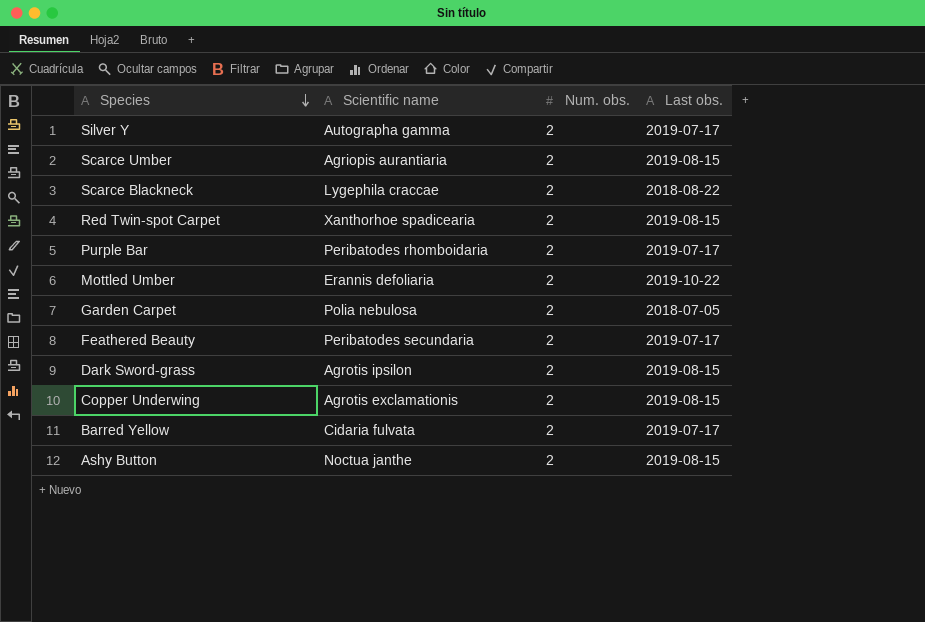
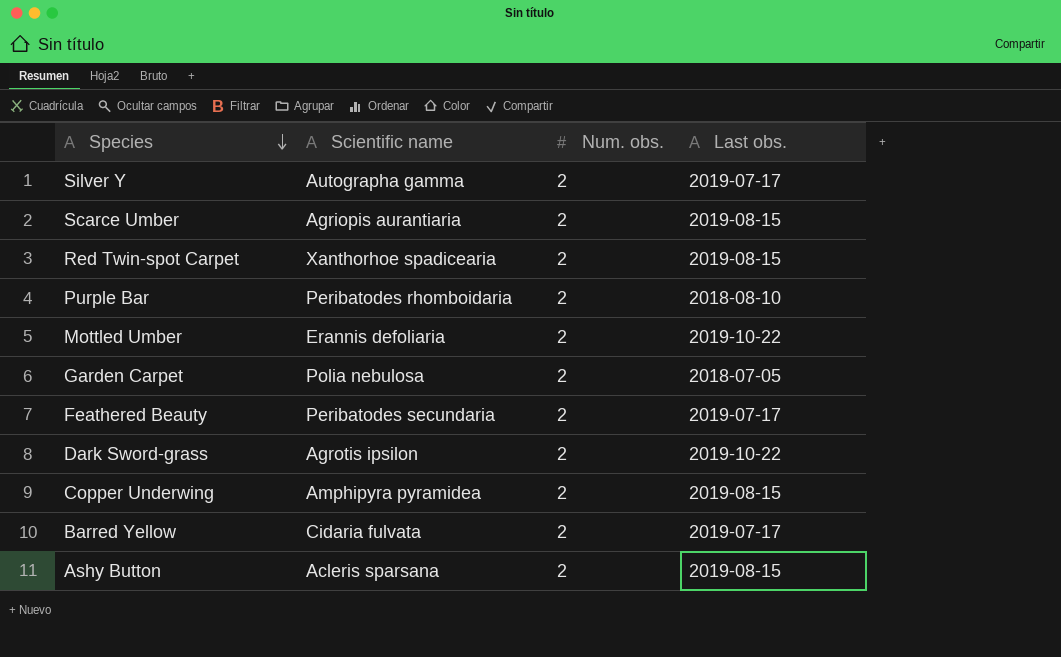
row Scarce Blackneck: Lygephila craccae | 2 | 2018-08-22 -> none
Purple Bar | Last obs.: 2019-07-17 -> 2018-08-10
Dark Sword-grass | Last obs.: 2019-08-15 -> 2019-10-22
Copper Underwing | Scientific name: Agrotis exclamationis -> Amphipyra pyramidea
Ashy Button | Scientific name: Noctua janthe -> Acleris sparsana

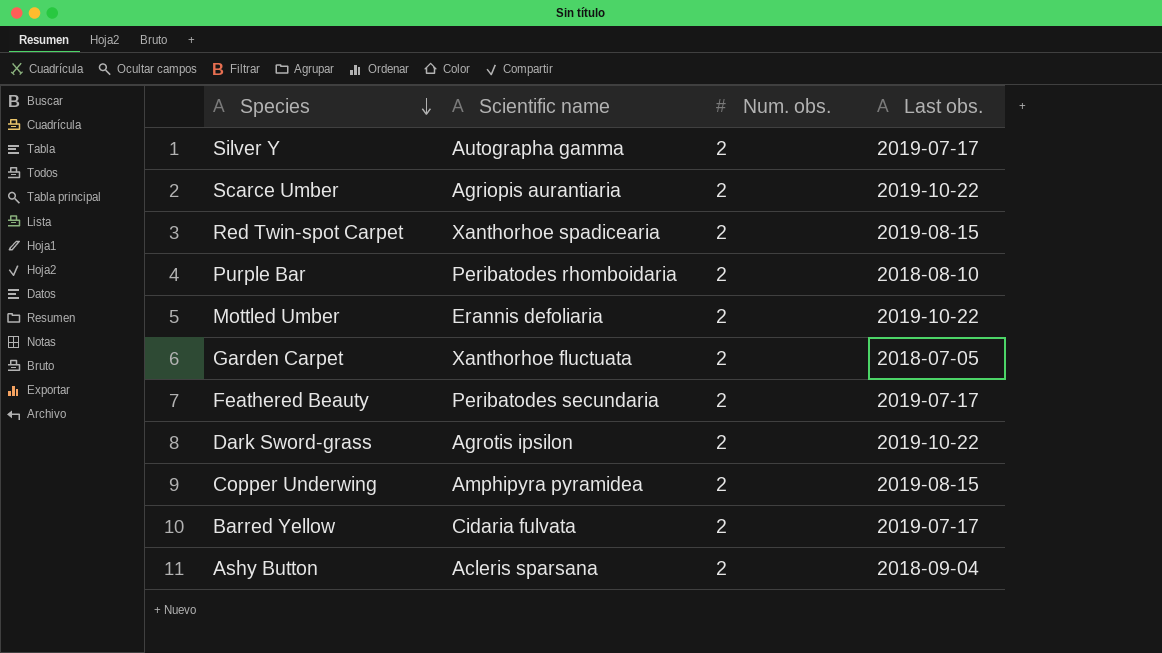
Scarce Umber | Last obs.: 2019-08-15 -> 2019-10-22
Garden Carpet | Scientific name: Polia nebulosa -> Xanthorhoe fluctuata
Ashy Button | Last obs.: 2019-08-15 -> 2018-09-04

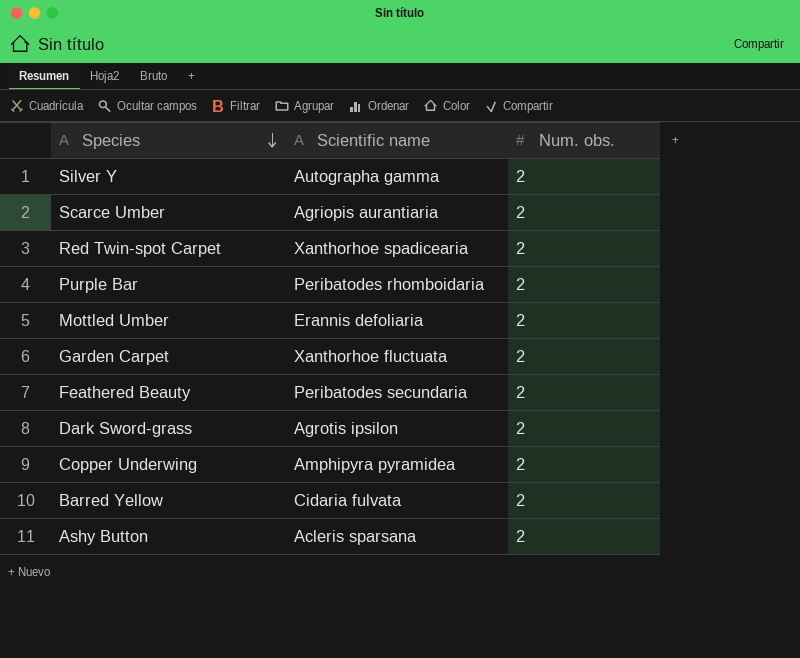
column Last obs. | position: 4 -> none

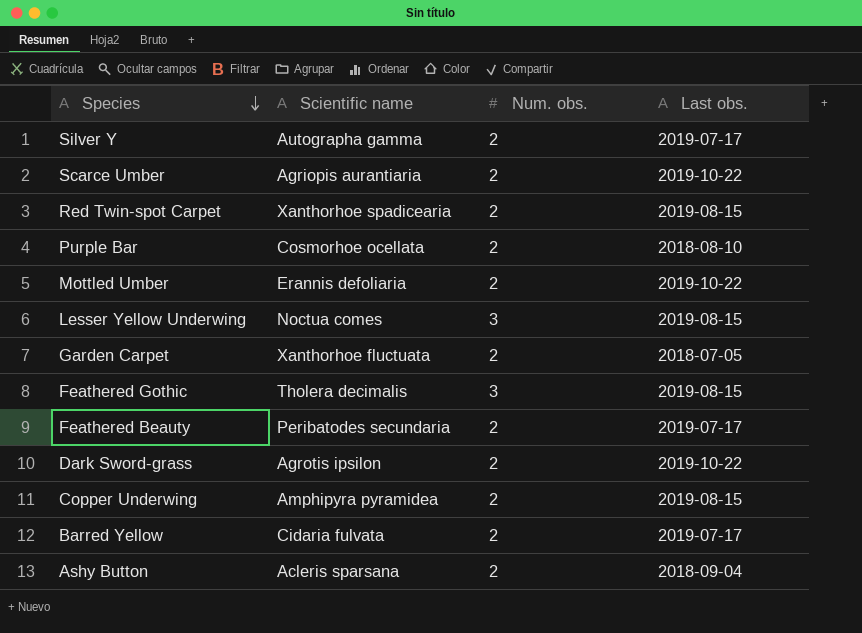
column Last obs. | position: none -> 4
Purple Bar | Scientific name: Peribatodes rhomboidaria -> Cosmorhoe ocellata
row Lesser Yellow Underwing: none -> Noctua comes | 3 | 2019-08-15
row Feathered Gothic: none -> Tholera decimalis | 3 | 2019-08-15

